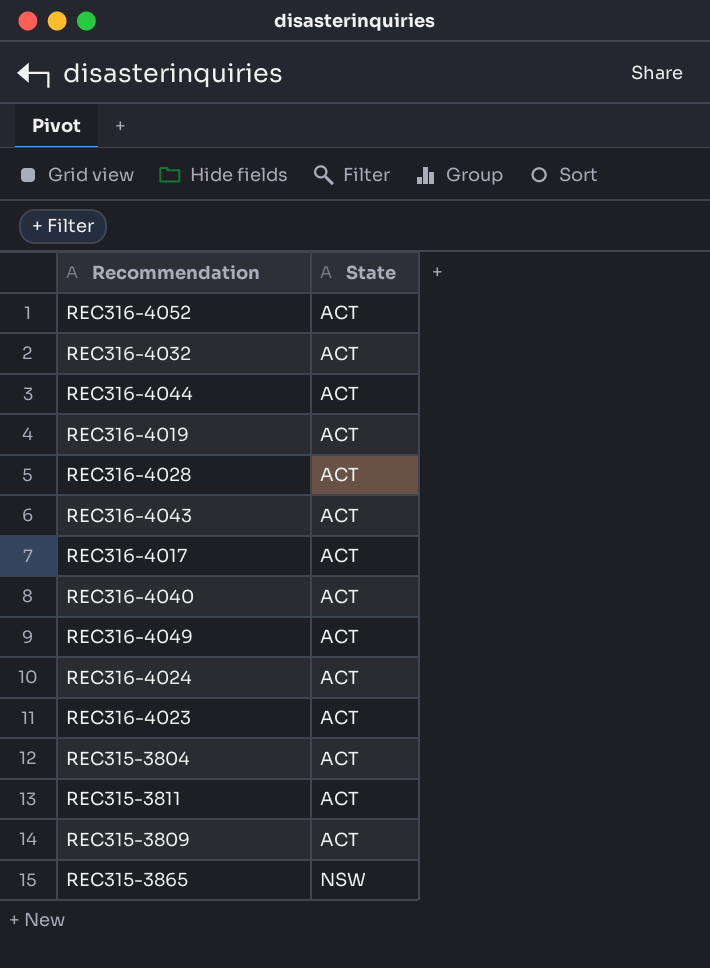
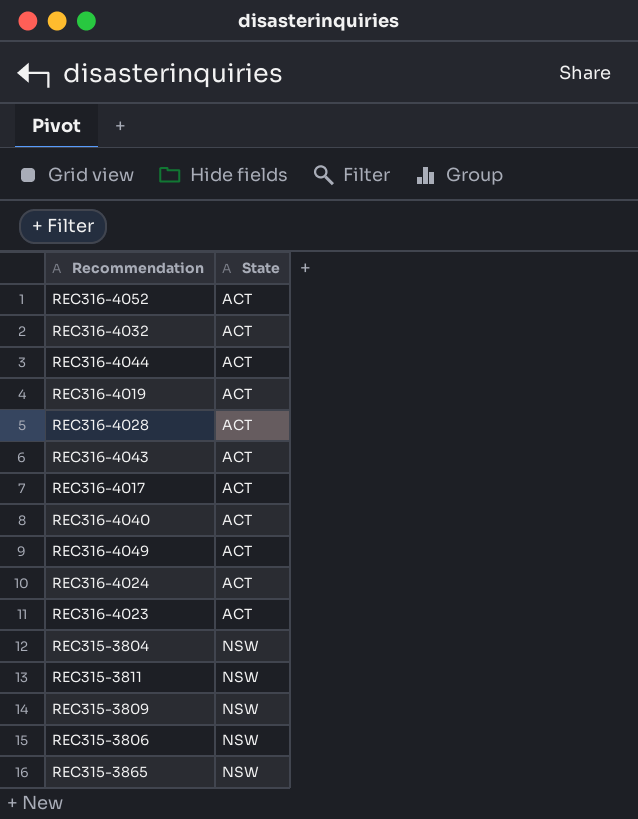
REC315-3804 | State: ACT -> NSW
REC315-3811 | State: ACT -> NSW
REC315-3809 | State: ACT -> NSW
row REC315-3806: none -> NSW

